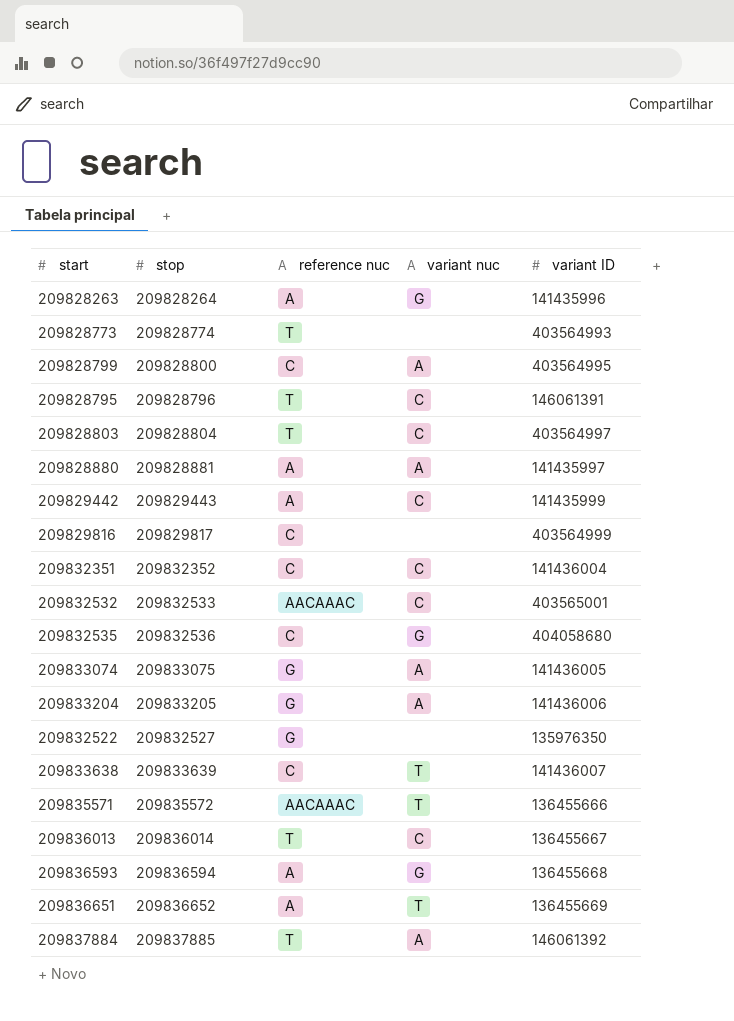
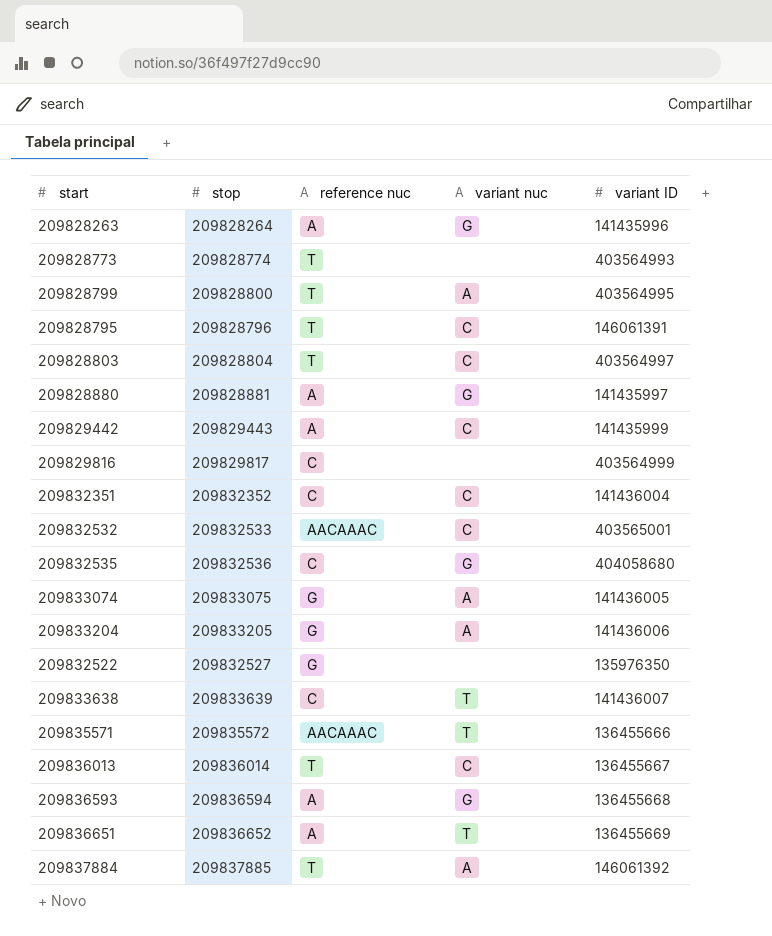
209828799 | reference nuc: C -> T
209828880 | variant nuc: A -> G

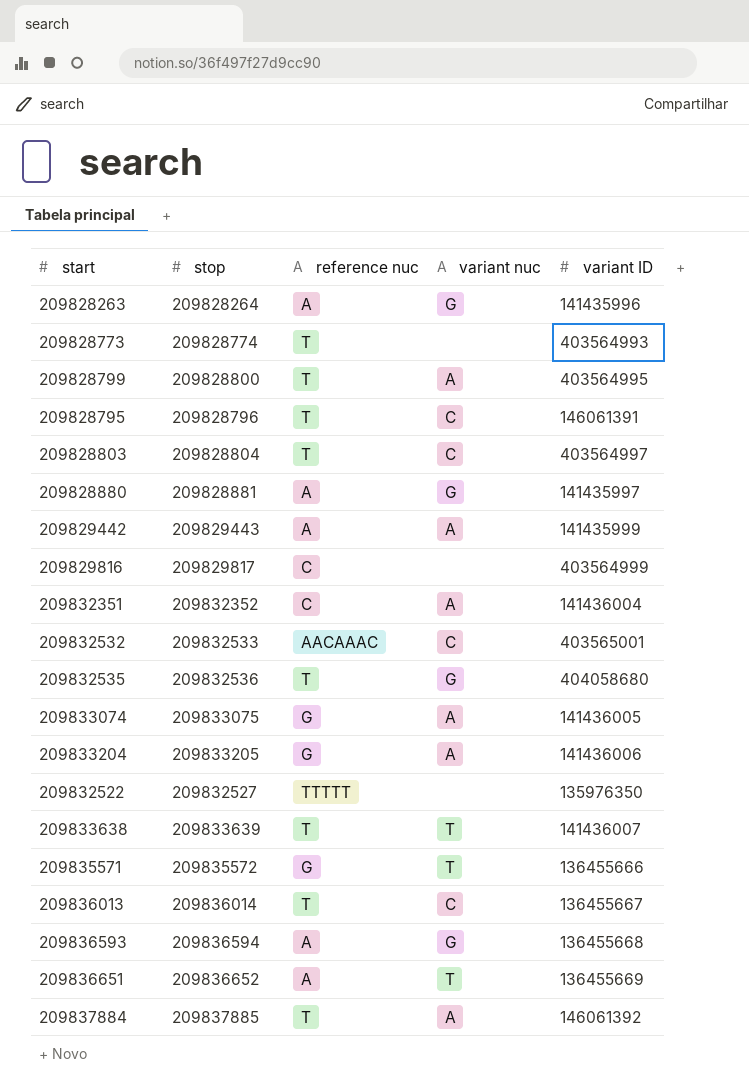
209829442 | variant nuc: C -> A
209832351 | variant nuc: C -> A
209832535 | reference nuc: C -> T
209832522 | reference nuc: G -> TTTTT
209833638 | reference nuc: C -> T
209835571 | reference nuc: AACAAAC -> G

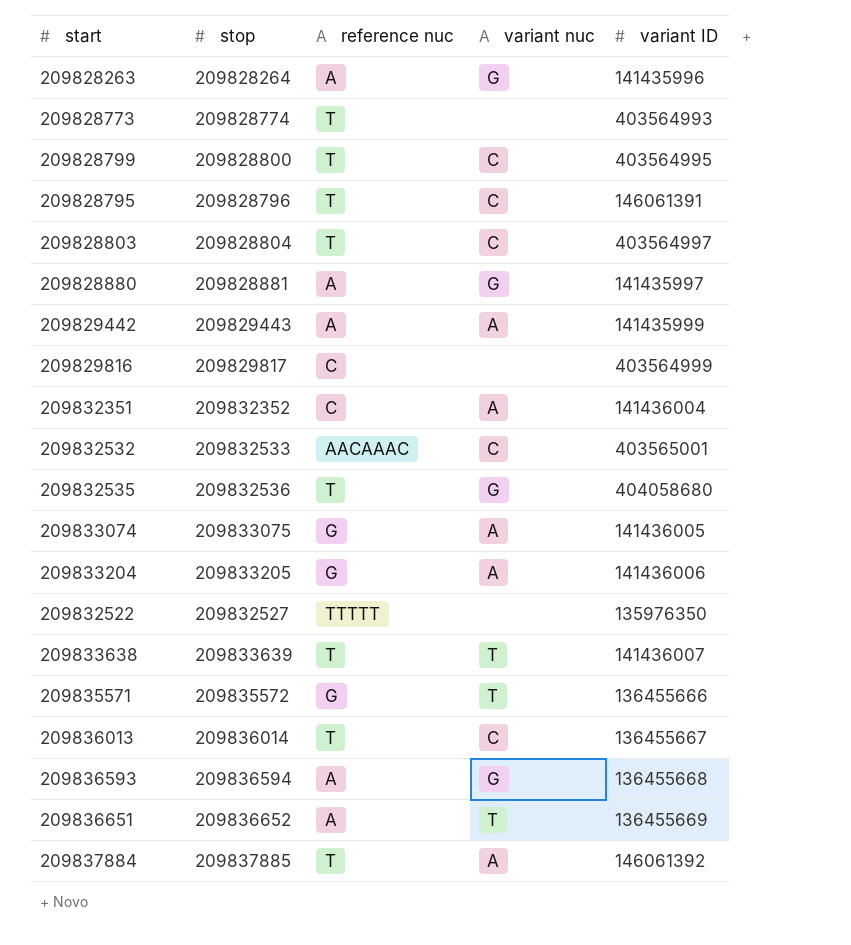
209828799 | variant nuc: A -> C

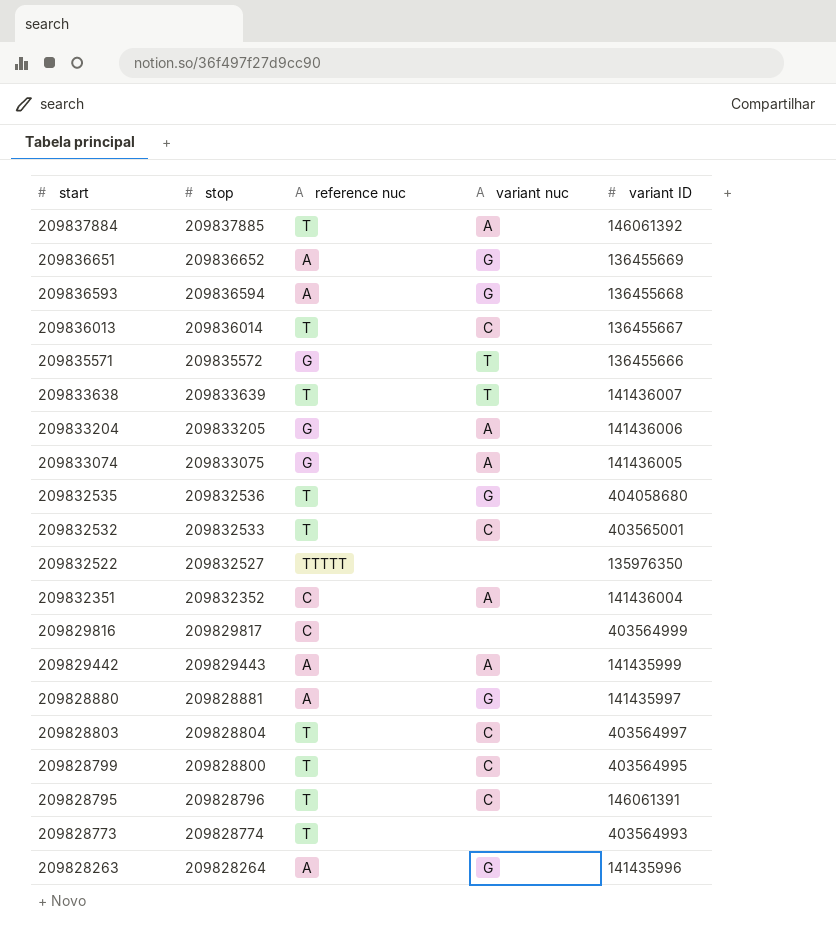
row order: none -> start descending
209836651 | variant nuc: T -> G
209832532 | reference nuc: AACAAAC -> T

